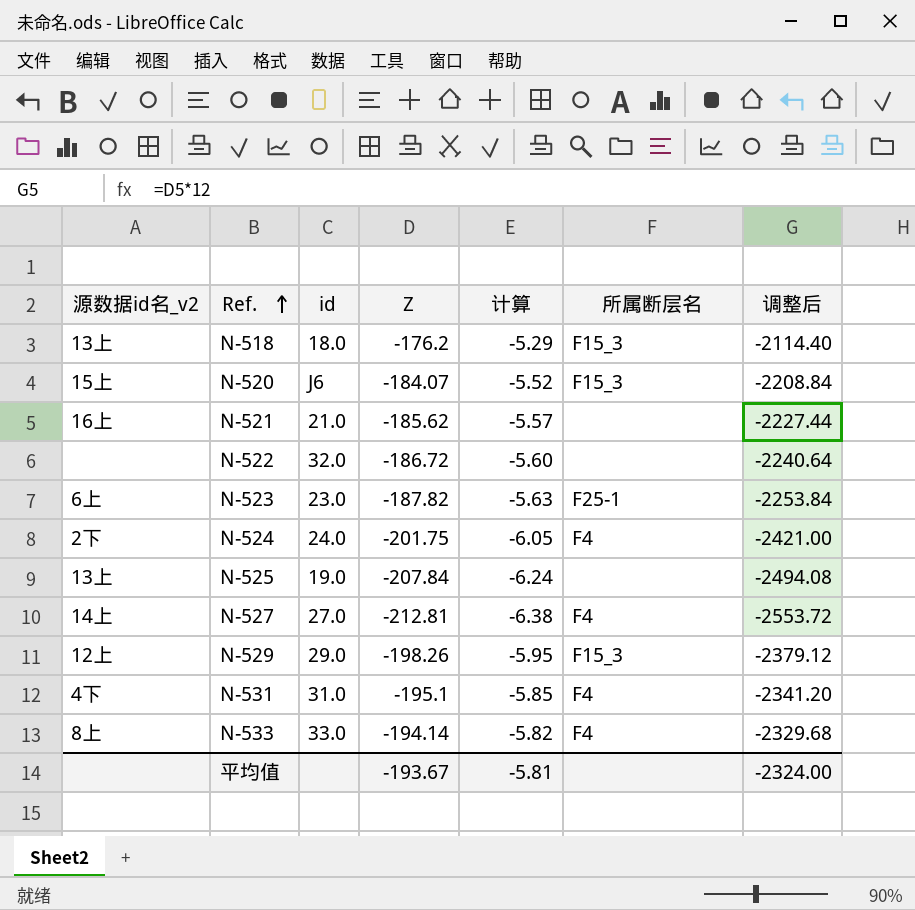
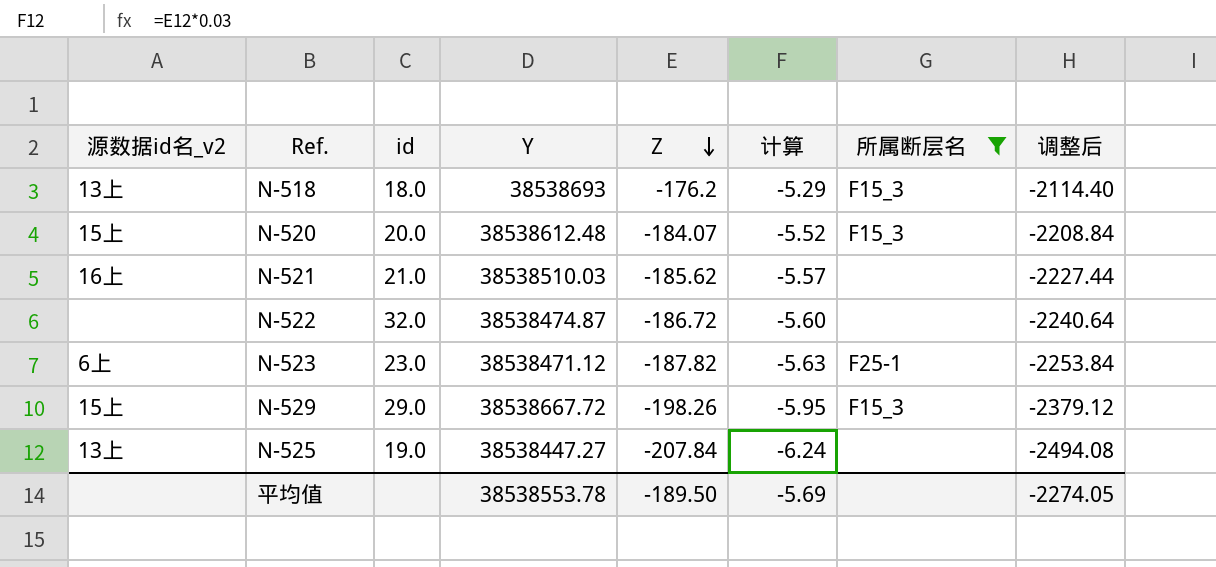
filter: none -> 所属断层名 != F4
row order: Ref. ascending -> Z descending
column Y | position: none -> 4
N-520 | id: J6 -> 20.0
N-529 | 源数据id名_v2: 12上 -> 15上
平均值 | Z: -193.67 -> -189.50
平均值 | 计算: -5.81 -> -5.69
平均值 | 调整后: -2324.00 -> -2274.05

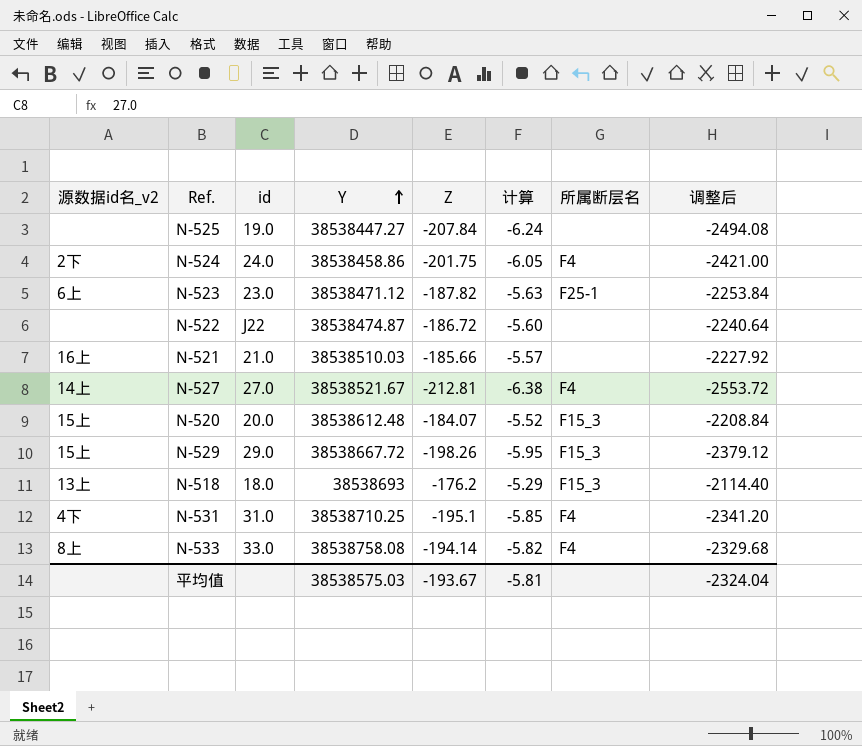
filter: 所属断层名 != F4 -> none
row order: Z descending -> Y ascending
N-525 | 源数据id名_v2: 13上 -> none
N-522 | id: 32.0 -> J22
N-521 | Z: -185.62 -> -185.66
N-521 | 调整后: -2227.44 -> -2227.92
平均值 | Y: 38538553.78 -> 38538575.03
平均值 | Z: -189.50 -> -193.67
平均值 | 计算: -5.69 -> -5.81
平均值 | 调整后: -2274.05 -> -2324.04

